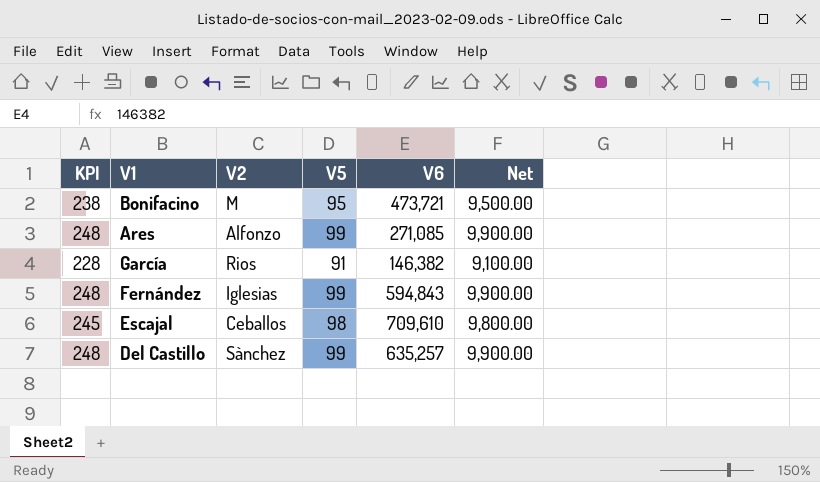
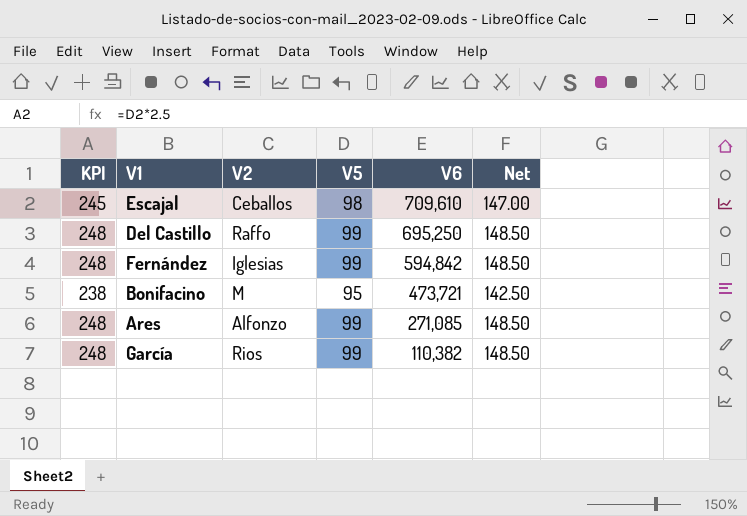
row order: none -> V6 descending
column Net | formula: [V5] * 100 -> [V5] * 1.5
Del Castillo | V2: Sànchez -> Raffo
Del Castillo | V6: 635,257 -> 695,250
Fernández | V6: 594,843 -> 594,842
García | KPI: 228 -> 248
García | V5: 91 -> 99
García | V6: 146,382 -> 110,382

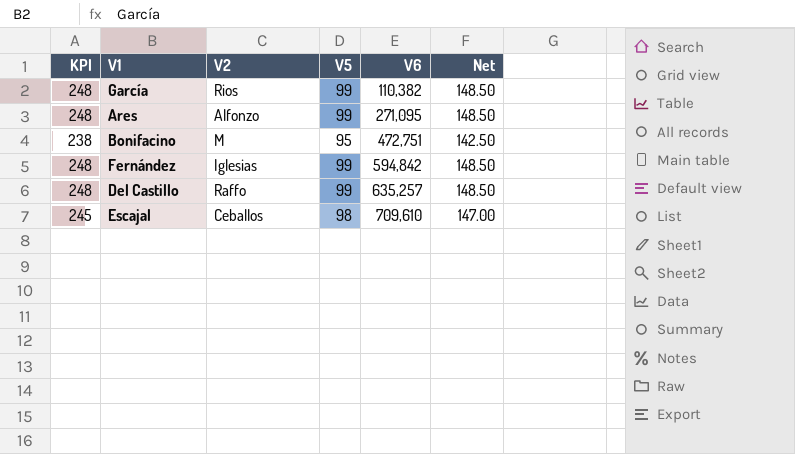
row order: V6 descending -> V6 ascending
Ares | V6: 271,085 -> 271,095
Bonifacino | V6: 473,721 -> 472,751
Del Castillo | V6: 695,250 -> 635,257

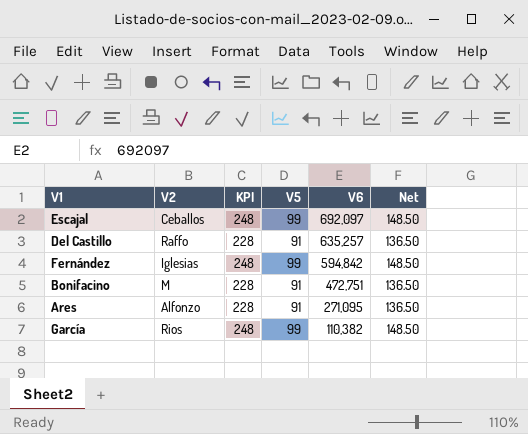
row order: V6 ascending -> V6 descending
column KPI | position: 1 -> 3
Escajal | KPI: 245 -> 248
Escajal | V5: 98 -> 99
Escajal | V6: 709,610 -> 692,097
Escajal | Net: 147.00 -> 148.50
Del Castillo | KPI: 248 -> 228
Del Castillo | V5: 99 -> 91
Del Castillo | Net: 148.50 -> 136.50
Bonifacino | KPI: 238 -> 228
Bonifacino | V5: 95 -> 91
Bonifacino | Net: 142.50 -> 136.50
Ares | KPI: 248 -> 228
Ares | V5: 99 -> 91
Ares | Net: 148.50 -> 136.50

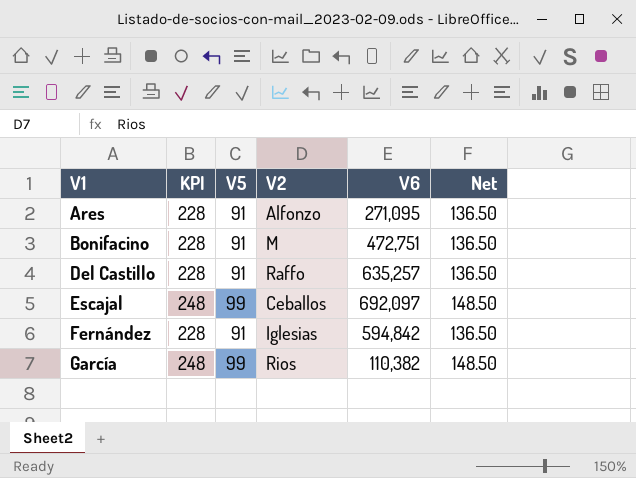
row order: V6 descending -> V1 ascending
column V2 | position: 2 -> 4
Fernández | KPI: 248 -> 228
Fernández | V5: 99 -> 91
Fernández | Net: 148.50 -> 136.50

